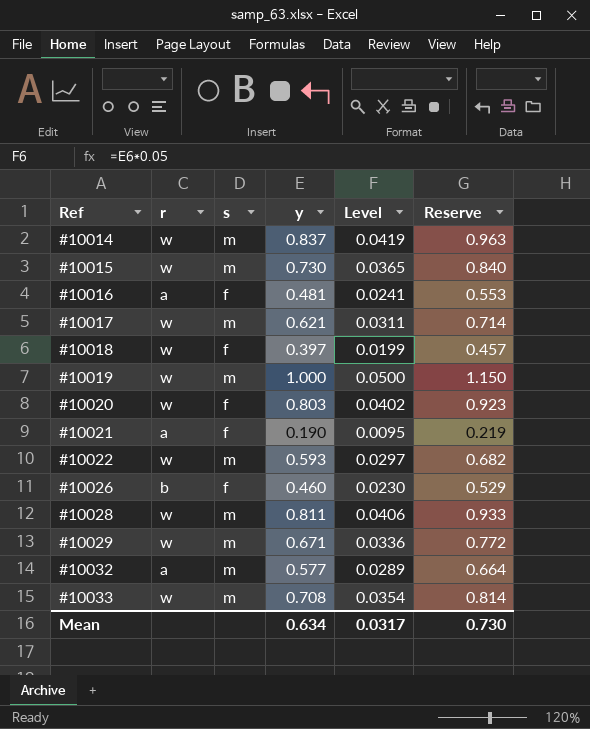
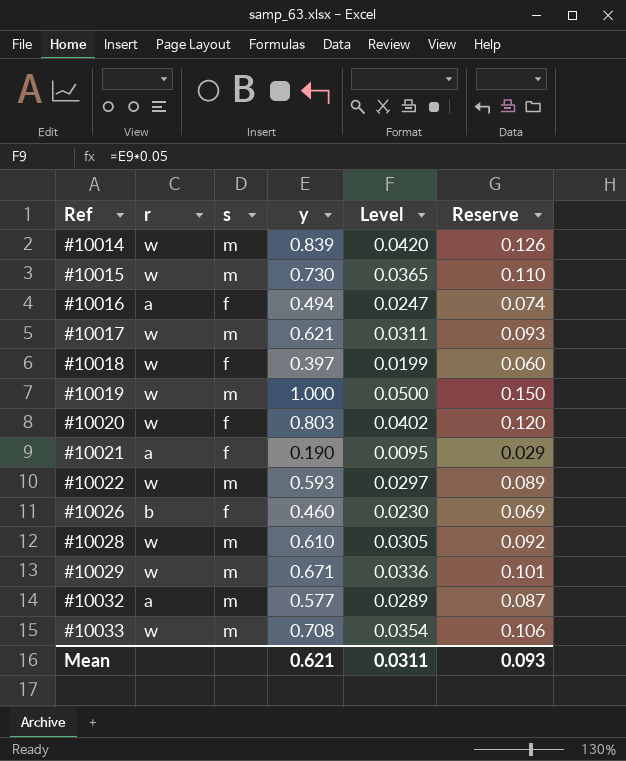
column Reserve | formula: [y] * 1.15 -> [y] * 0.15
#10014 | y: 0.837 -> 0.839
#10014 | Level: 0.0419 -> 0.0420
#10016 | y: 0.481 -> 0.494
#10016 | Level: 0.0241 -> 0.0247
#10028 | y: 0.811 -> 0.610
#10028 | Level: 0.0406 -> 0.0305
Mean | y: 0.634 -> 0.621
Mean | Level: 0.0317 -> 0.0311
Mean | Reserve: 0.730 -> 0.093

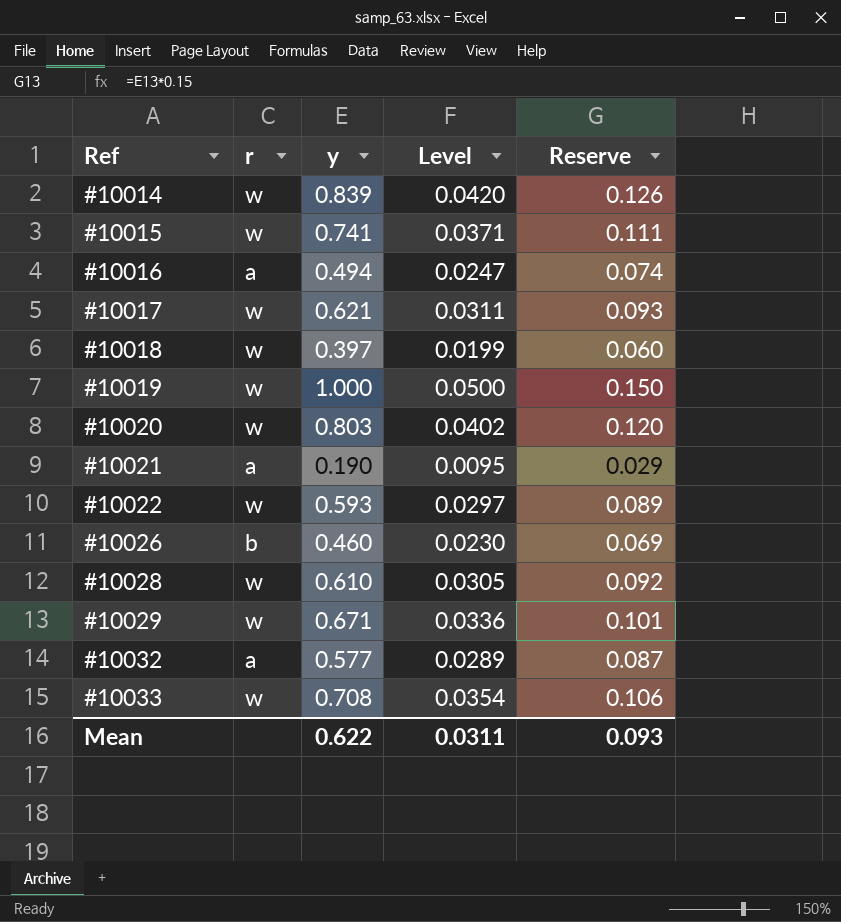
column s | position: 3 -> none
#10015 | y: 0.730 -> 0.741
#10015 | Level: 0.0365 -> 0.0371
#10015 | Reserve: 0.110 -> 0.111
Mean | y: 0.621 -> 0.622

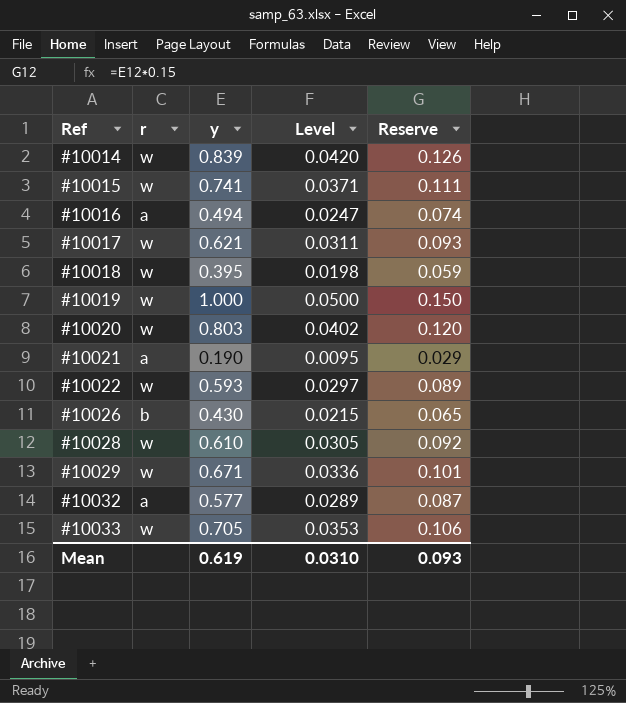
#10018 | y: 0.397 -> 0.395
#10018 | Level: 0.0199 -> 0.0198
#10018 | Reserve: 0.060 -> 0.059
#10026 | y: 0.460 -> 0.430
#10026 | Level: 0.0230 -> 0.0215
#10026 | Reserve: 0.069 -> 0.065
#10033 | y: 0.708 -> 0.705
#10033 | Level: 0.0354 -> 0.0353
Mean | y: 0.622 -> 0.619
Mean | Level: 0.0311 -> 0.0310

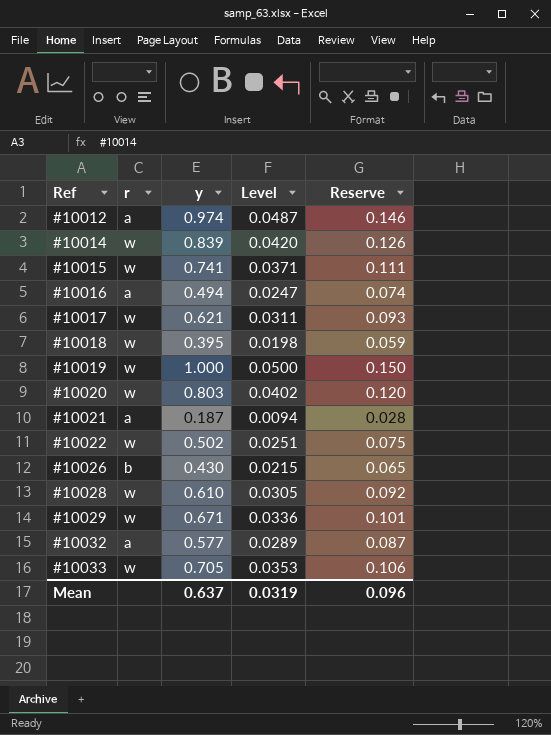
row #10012: none -> a | 0.974 | 0.0487 | 0.146
#10021 | y: 0.190 -> 0.187
#10021 | Level: 0.0095 -> 0.0094
#10021 | Reserve: 0.029 -> 0.028
#10022 | y: 0.593 -> 0.502
#10022 | Level: 0.0297 -> 0.0251
#10022 | Reserve: 0.089 -> 0.075
Mean | y: 0.619 -> 0.637
Mean | Level: 0.0310 -> 0.0319
Mean | Reserve: 0.093 -> 0.096

